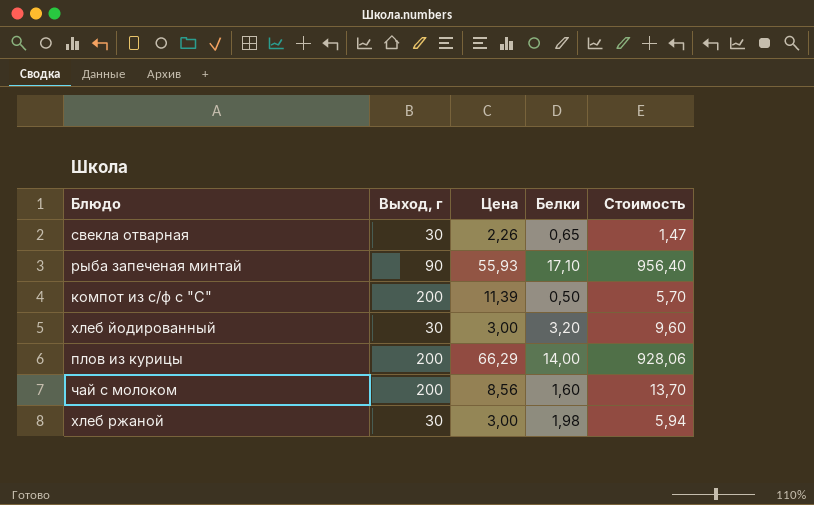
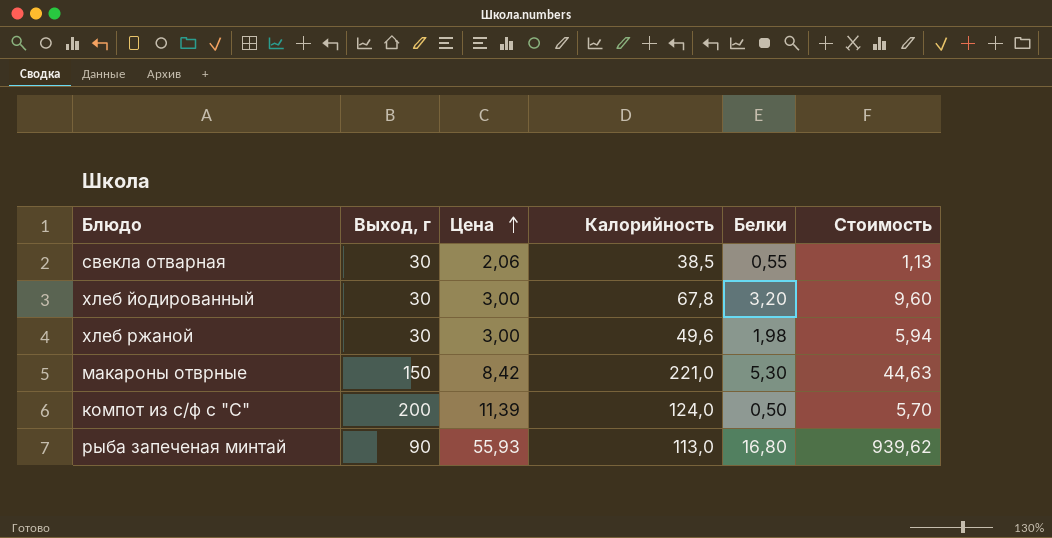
row order: none -> Цена ascending
column Калорийность | position: none -> 4
row плов из курицы: 200 | 66,29 | 14,00 | 928,06 -> none
row чай с молоком: 200 | 8,56 | 1,60 | 13,70 -> none
свекла отварная | Цена: 2,26 -> 2,06
свекла отварная | Белки: 0,65 -> 0,55
свекла отварная | Стоимость: 1,47 -> 1,13
row макароны отврные: none -> 150 | 8,42 | 221,0 | 5,30 | 44,63
рыба запеченая минтай | Белки: 17,10 -> 16,80
рыба запеченая минтай | Стоимость: 956,40 -> 939,62

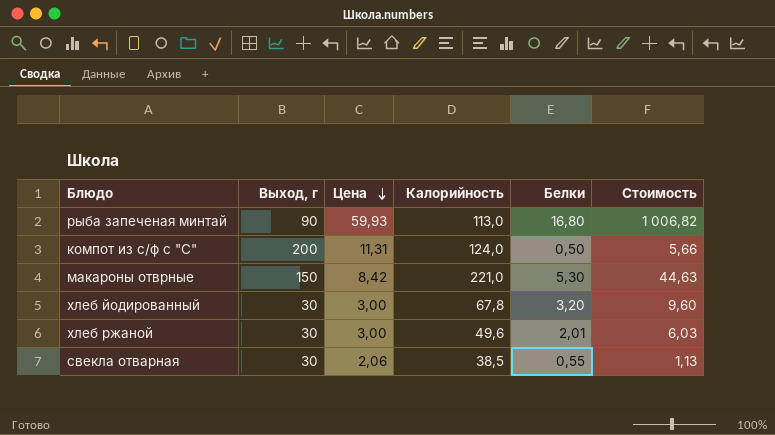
row order: Цена ascending -> Цена descending
рыба запеченая минтай | Цена: 55,93 -> 59,93
рыба запеченая минтай | Стоимость: 939,62 -> 1 006,82
компот из с/ф с "С" | Цена: 11,39 -> 11,31
компот из с/ф с "С" | Стоимость: 5,70 -> 5,66
хлеб ржаной | Белки: 1,98 -> 2,01
хлеб ржаной | Стоимость: 5,94 -> 6,03

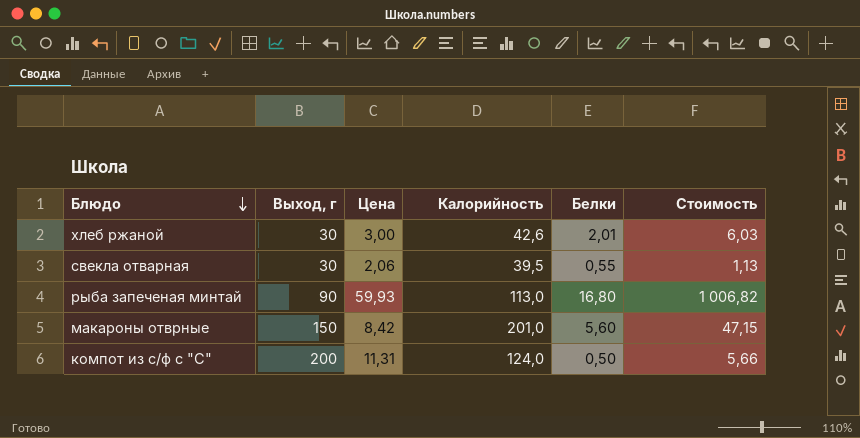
row order: Цена descending -> Блюдо descending
row хлеб йодированный: 30 | 3,00 | 67,8 | 3,20 | 9,60 -> none
хлеб ржаной | Калорийность: 49,6 -> 42,6
свекла отварная | Калорийность: 38,5 -> 39,5
макароны отврные | Калорийность: 221,0 -> 201,0
макароны отврные | Белки: 5,30 -> 5,60
макароны отврные | Стоимость: 44,63 -> 47,15

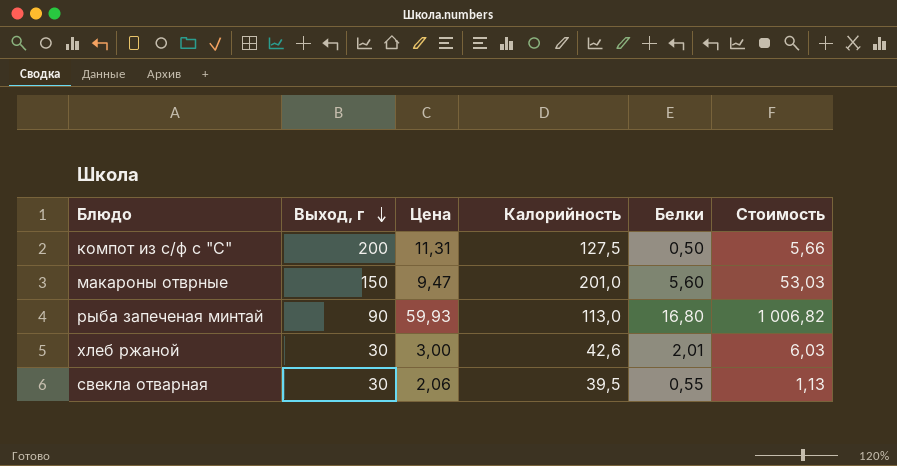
row order: Блюдо descending -> Выход, г descending
компот из с/ф с "С" | Калорийность: 124,0 -> 127,5
макароны отврные | Цена: 8,42 -> 9,47
макароны отврные | Стоимость: 47,15 -> 53,03

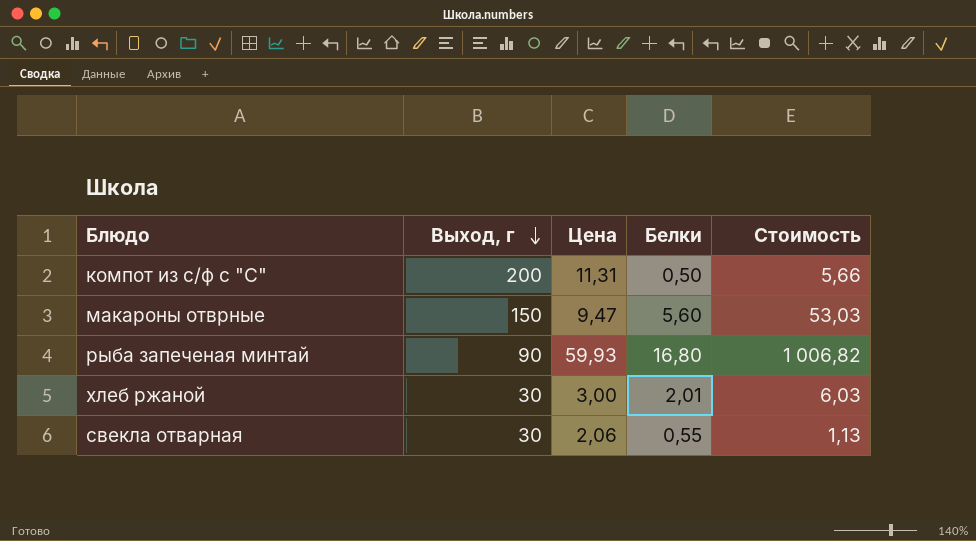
column Калорийность | position: 4 -> none

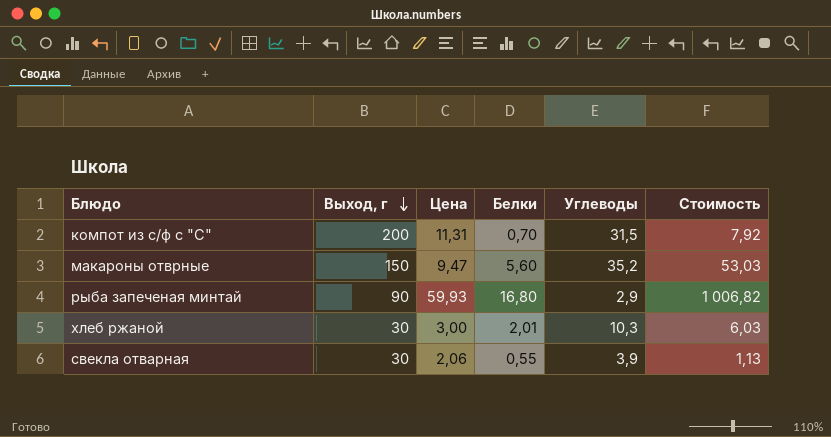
column Углеводы | position: none -> 5
компот из с/ф с "С" | Белки: 0,50 -> 0,70
компот из с/ф с "С" | Стоимость: 5,66 -> 7,92

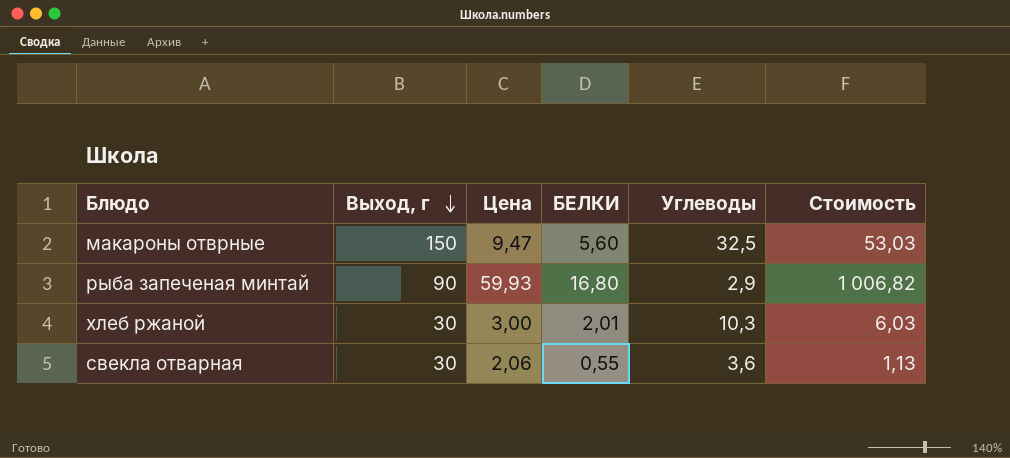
column name: Белки -> БЕЛКИ
row компот из с/ф с "С": 200 | 11,31 | 0,70 | 31,5 | 7,92 -> none
макароны отврные | Углеводы: 35,2 -> 32,5
свекла отварная | Углеводы: 3,9 -> 3,6

